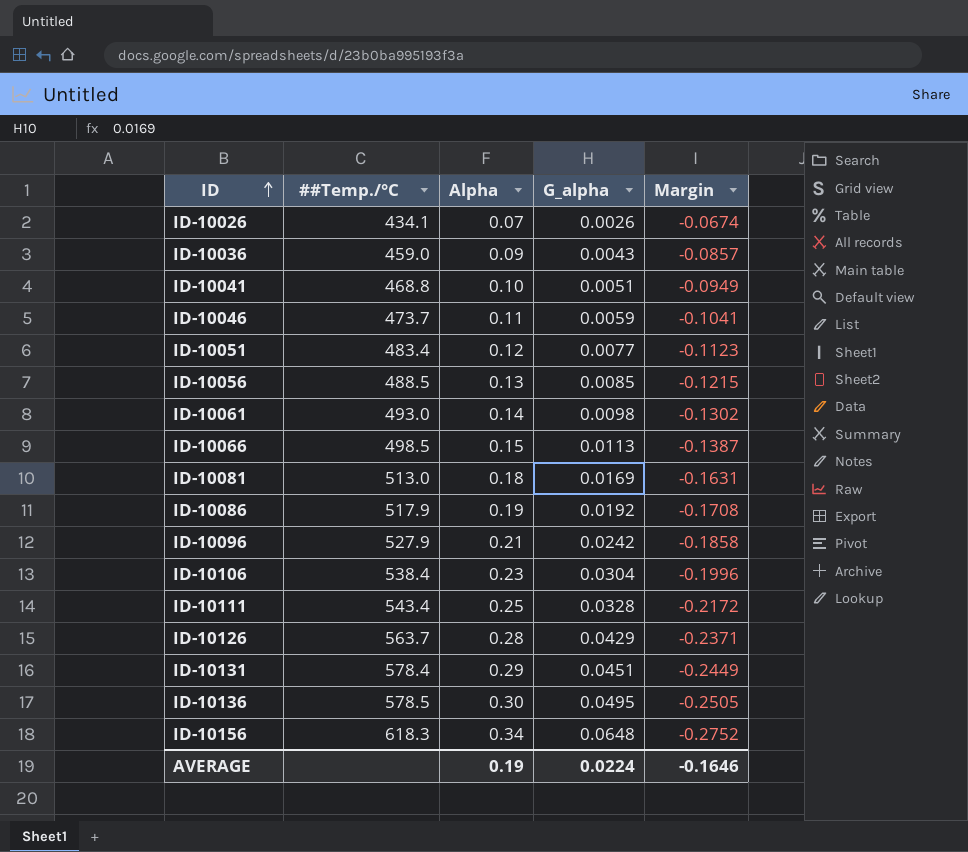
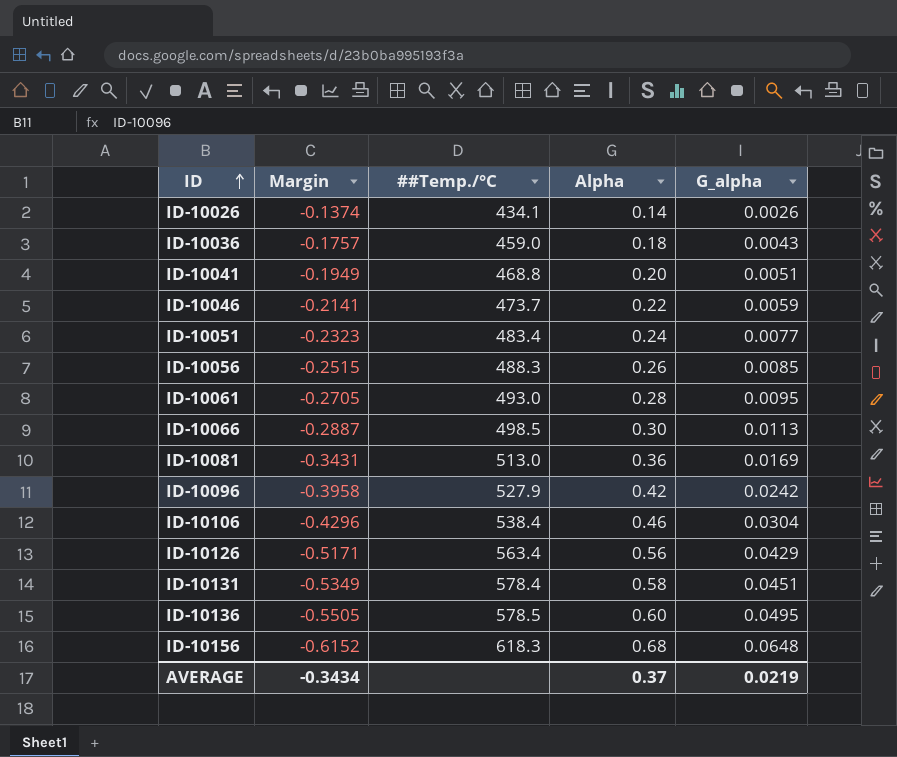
column Margin | position: 5 -> 2
row ID-10086: 517.9 | 0.19 | 0.0192 | -0.1708 -> none
row ID-10111: 543.4 | 0.25 | 0.0328 | -0.2172 -> none
ID-10026 | Margin: -0.0674 -> -0.1374
ID-10026 | Alpha: 0.07 -> 0.14
ID-10036 | Margin: -0.0857 -> -0.1757
ID-10036 | Alpha: 0.09 -> 0.18
ID-10041 | Margin: -0.0949 -> -0.1949
ID-10041 | Alpha: 0.10 -> 0.20
ID-10046 | Margin: -0.1041 -> -0.2141
ID-10046 | Alpha: 0.11 -> 0.22
ID-10051 | Margin: -0.1123 -> -0.2323
ID-10051 | Alpha: 0.12 -> 0.24
ID-10056 | Margin: -0.1215 -> -0.2515
ID-10056 | ##Temp./°C: 488.5 -> 488.3
ID-10056 | Alpha: 0.13 -> 0.26
ID-10061 | Margin: -0.1302 -> -0.2705
ID-10061 | Alpha: 0.14 -> 0.28
ID-10061 | G_alpha: 0.0098 -> 0.0095
ID-10066 | Margin: -0.1387 -> -0.2887
ID-10066 | Alpha: 0.15 -> 0.30
ID-10081 | Margin: -0.1631 -> -0.3431
ID-10081 | Alpha: 0.18 -> 0.36
ID-10096 | Margin: -0.1858 -> -0.3958
ID-10096 | Alpha: 0.21 -> 0.42
ID-10106 | Margin: -0.1996 -> -0.4296
ID-10106 | Alpha: 0.23 -> 0.46
ID-10126 | Margin: -0.2371 -> -0.5171
ID-10126 | ##Temp./°C: 563.7 -> 563.4
ID-10126 | Alpha: 0.28 -> 0.56
ID-10131 | Margin: -0.2449 -> -0.5349
ID-10131 | Alpha: 0.29 -> 0.58
ID-10136 | Margin: -0.2505 -> -0.5505
ID-10136 | Alpha: 0.30 -> 0.60
ID-10156 | Margin: -0.2752 -> -0.6152
ID-10156 | Alpha: 0.34 -> 0.68
AVERAGE | Margin: -0.1646 -> -0.3434
AVERAGE | Alpha: 0.19 -> 0.37
AVERAGE | G_alpha: 0.0224 -> 0.0219

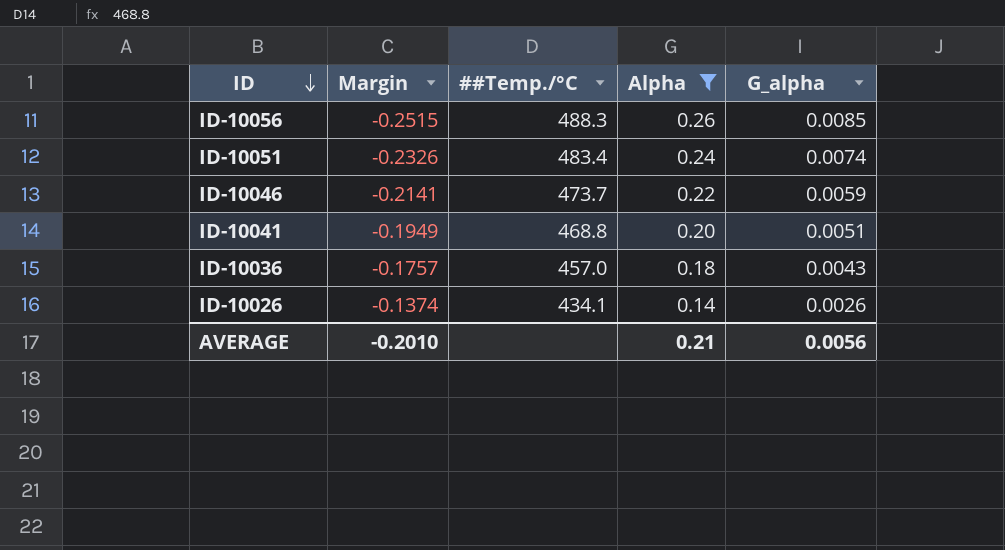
filter: none -> Alpha <= 0.26
row order: ID ascending -> ID descending
ID-10051 | Margin: -0.2323 -> -0.2326
ID-10051 | G_alpha: 0.0077 -> 0.0074
ID-10036 | ##Temp./°C: 459.0 -> 457.0
AVERAGE | Margin: -0.3434 -> -0.2010
AVERAGE | Alpha: 0.37 -> 0.21
AVERAGE | G_alpha: 0.0219 -> 0.0056

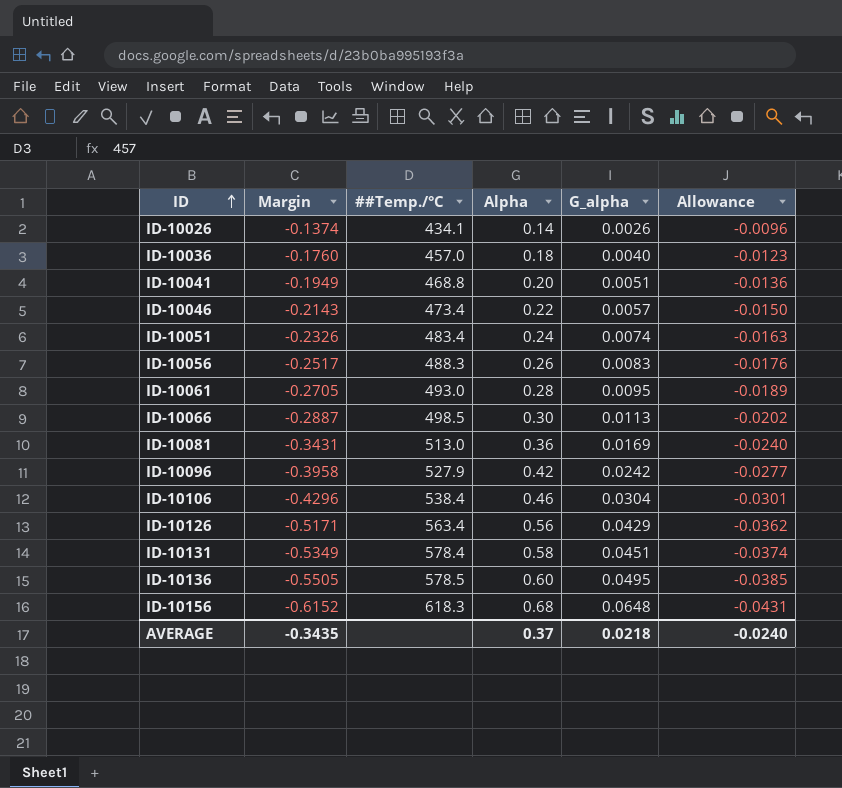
filter: Alpha <= 0.26 -> none
row order: ID descending -> ID ascending
column Allowance | formula: none -> [Margin] * 0.07
ID-10036 | Margin: -0.1757 -> -0.1760
ID-10036 | G_alpha: 0.0043 -> 0.0040
ID-10046 | Margin: -0.2141 -> -0.2143
ID-10046 | ##Temp./°C: 473.7 -> 473.4
ID-10046 | G_alpha: 0.0059 -> 0.0057
ID-10056 | Margin: -0.2515 -> -0.2517
ID-10056 | G_alpha: 0.0085 -> 0.0083
AVERAGE | Margin: -0.2010 -> -0.3435
AVERAGE | Alpha: 0.21 -> 0.37
AVERAGE | G_alpha: 0.0056 -> 0.0218

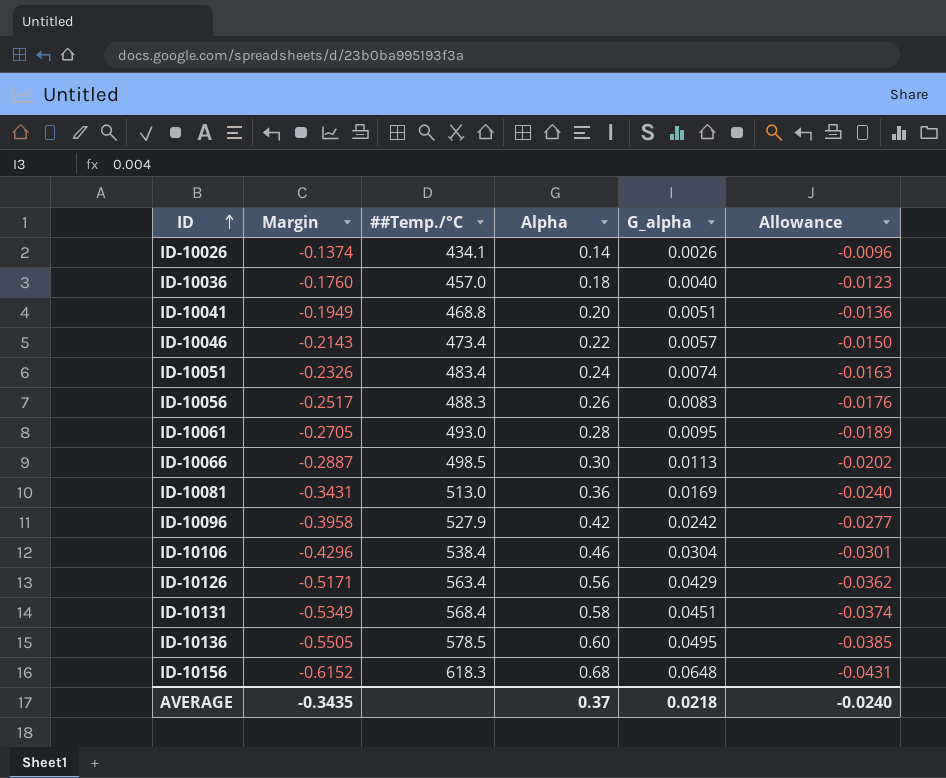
ID-10131 | ##Temp./°C: 578.4 -> 568.4

